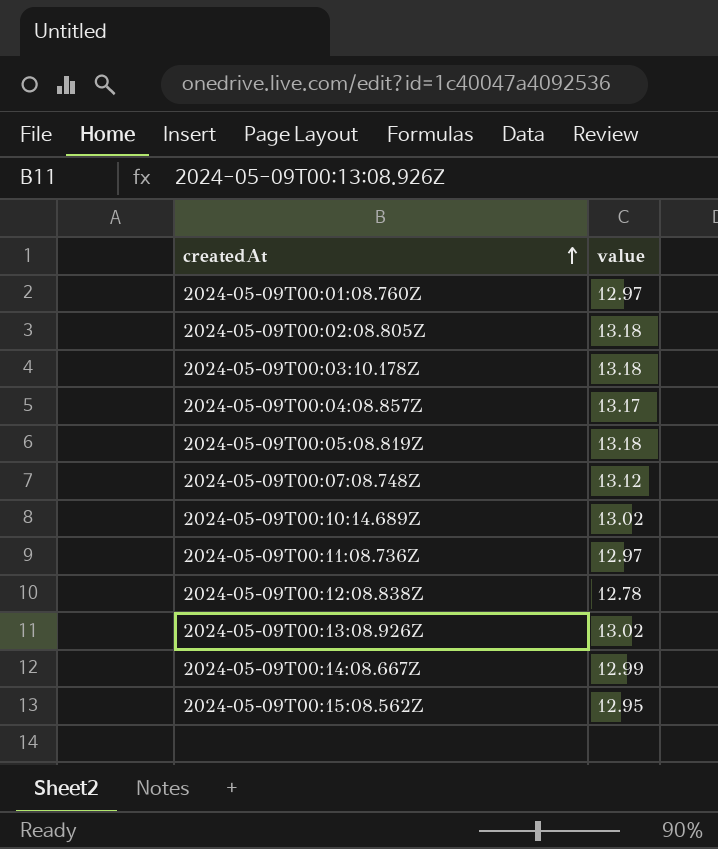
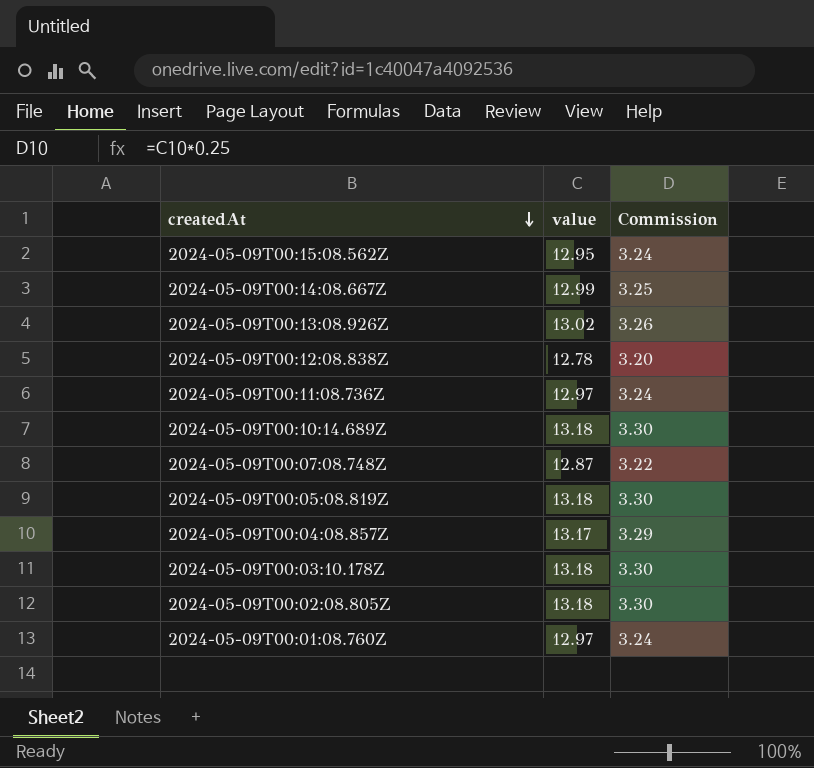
row order: createdAt ascending -> createdAt descending
column Commission | formula: none -> [value] * 0.25
2024-05-09T00:10:14.689Z | value: 13.02 -> 13.18
2024-05-09T00:07:08.748Z | value: 13.12 -> 12.87

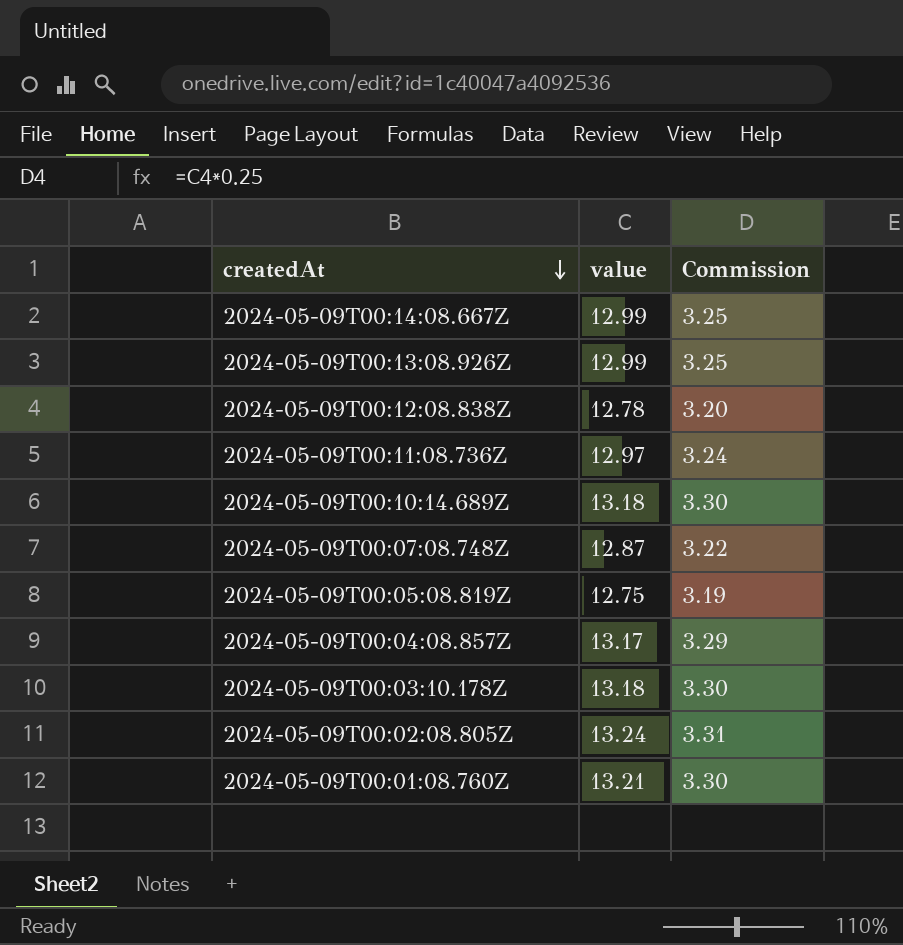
row 2024-05-09T00:15:08.562Z: 12.95 | 3.24 -> none
2024-05-09T00:13:08.926Z | value: 13.02 -> 12.99
2024-05-09T00:13:08.926Z | Commission: 3.26 -> 3.25
2024-05-09T00:05:08.819Z | value: 13.18 -> 12.75
2024-05-09T00:05:08.819Z | Commission: 3.30 -> 3.19
2024-05-09T00:02:08.805Z | value: 13.18 -> 13.24
2024-05-09T00:02:08.805Z | Commission: 3.30 -> 3.31
2024-05-09T00:01:08.760Z | value: 12.97 -> 13.21
2024-05-09T00:01:08.760Z | Commission: 3.24 -> 3.30

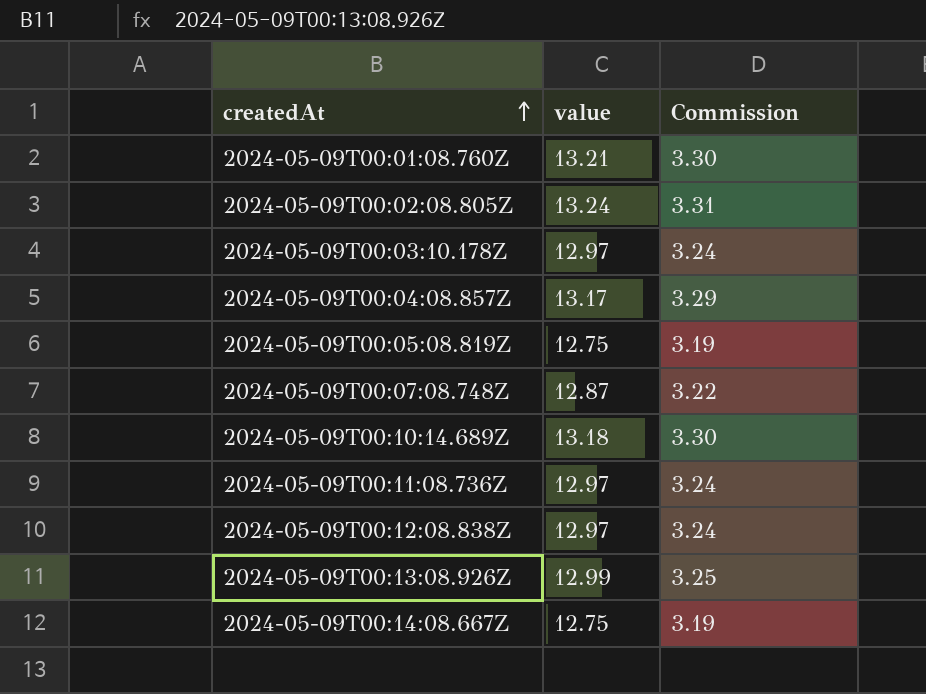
row order: createdAt descending -> createdAt ascending
2024-05-09T00:03:10.178Z | value: 13.18 -> 12.97
2024-05-09T00:03:10.178Z | Commission: 3.30 -> 3.24
2024-05-09T00:12:08.838Z | value: 12.78 -> 12.97
2024-05-09T00:12:08.838Z | Commission: 3.20 -> 3.24
2024-05-09T00:14:08.667Z | value: 12.99 -> 12.75
2024-05-09T00:14:08.667Z | Commission: 3.25 -> 3.19

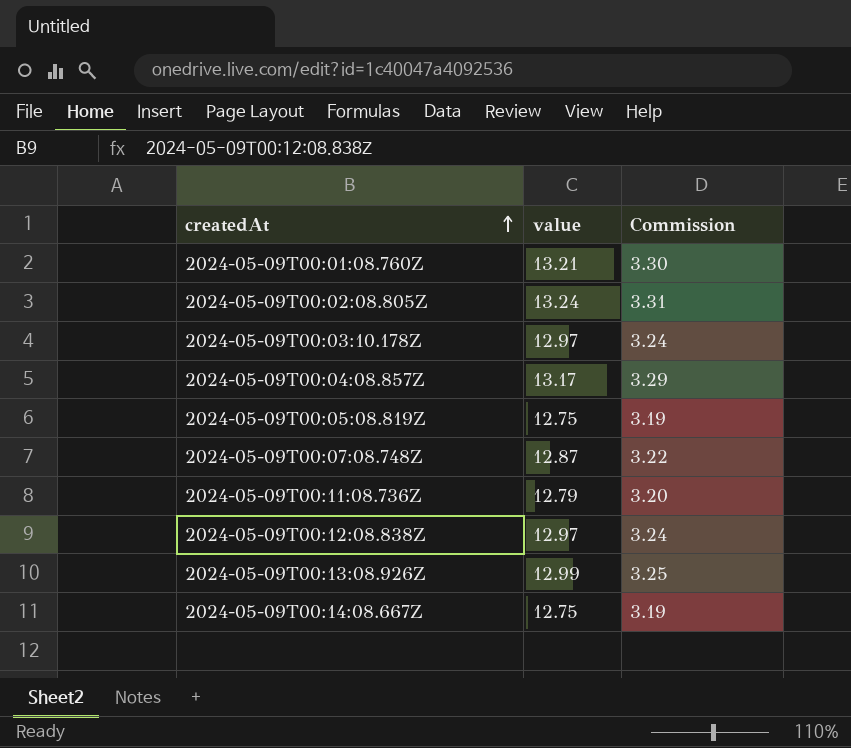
row 2024-05-09T00:10:14.689Z: 13.18 | 3.30 -> none
2024-05-09T00:11:08.736Z | value: 12.97 -> 12.79
2024-05-09T00:11:08.736Z | Commission: 3.24 -> 3.20

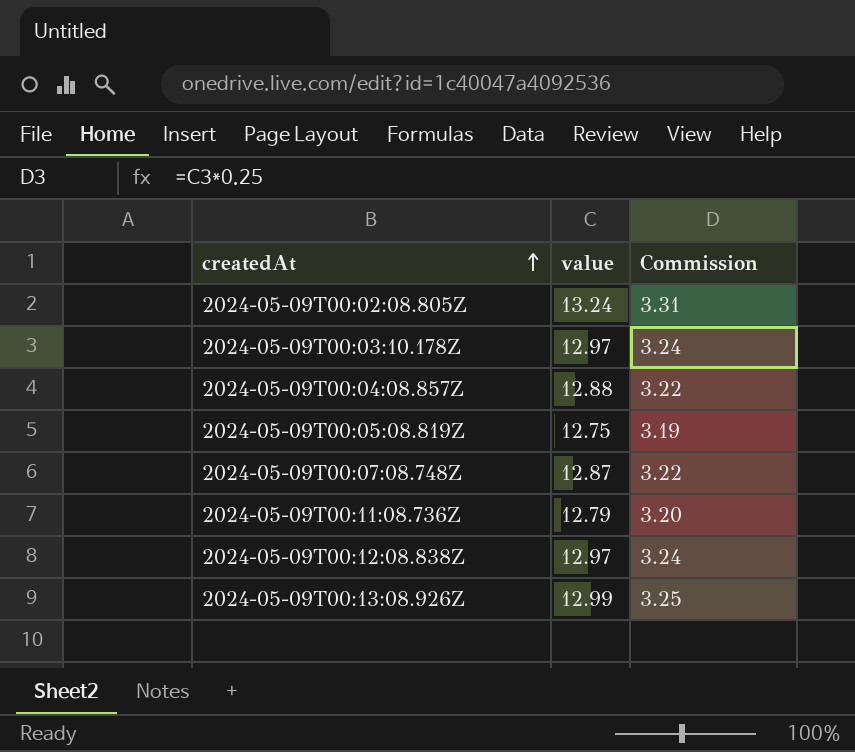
row 2024-05-09T00:01:08.760Z: 13.21 | 3.30 -> none
row 2024-05-09T00:14:08.667Z: 12.75 | 3.19 -> none
2024-05-09T00:04:08.857Z | value: 13.17 -> 12.88
2024-05-09T00:04:08.857Z | Commission: 3.29 -> 3.22

